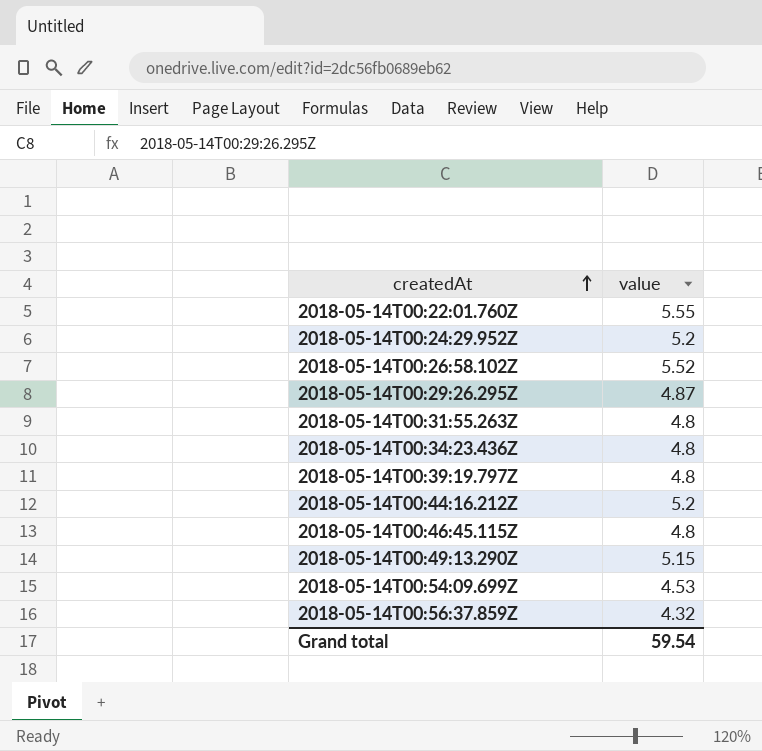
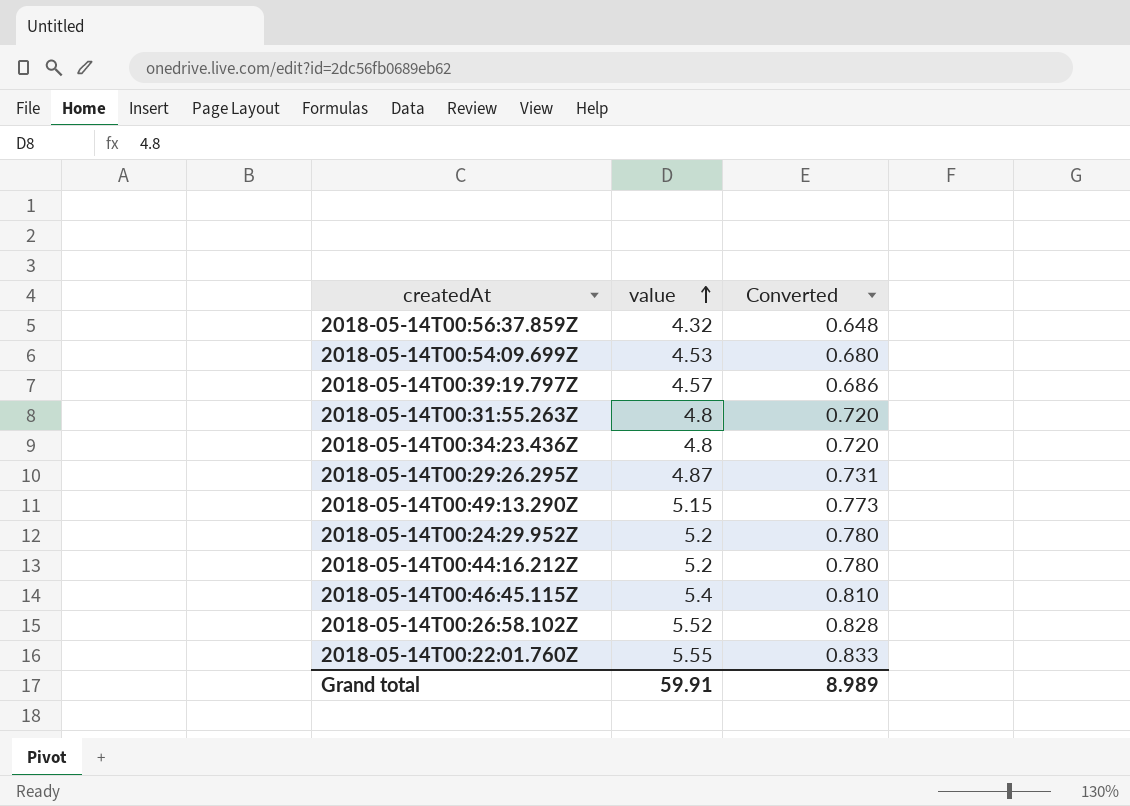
row order: createdAt ascending -> value ascending
column Converted | formula: none -> [value] * 0.15
2018-05-14T00:39:19.797Z | value: 4.8 -> 4.57
2018-05-14T00:46:45.115Z | value: 4.8 -> 5.4
Grand total | value: 59.54 -> 59.91

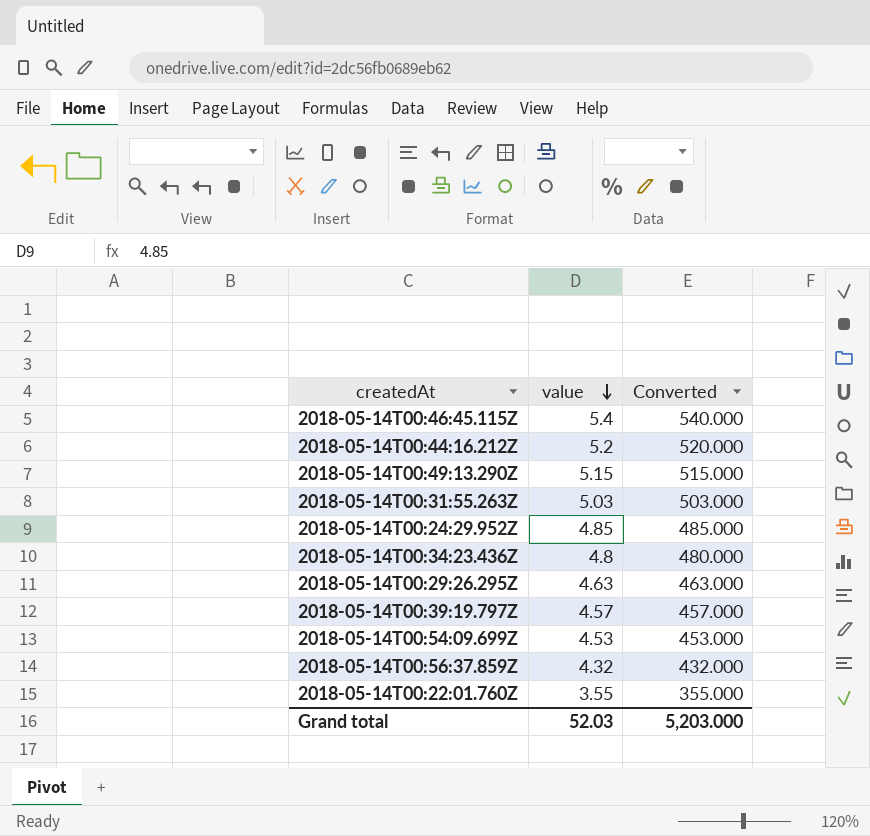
row order: value ascending -> value descending
column Converted | formula: [value] * 0.15 -> [value] * 100
row 2018-05-14T00:26:58.102Z: 5.52 | 0.828 -> none
2018-05-14T00:31:55.263Z | value: 4.8 -> 5.03
2018-05-14T00:24:29.952Z | value: 5.2 -> 4.85
2018-05-14T00:29:26.295Z | value: 4.87 -> 4.63
2018-05-14T00:22:01.760Z | value: 5.55 -> 3.55
Grand total | value: 59.91 -> 52.03
Grand total | Converted: 8.989 -> 5,203.000

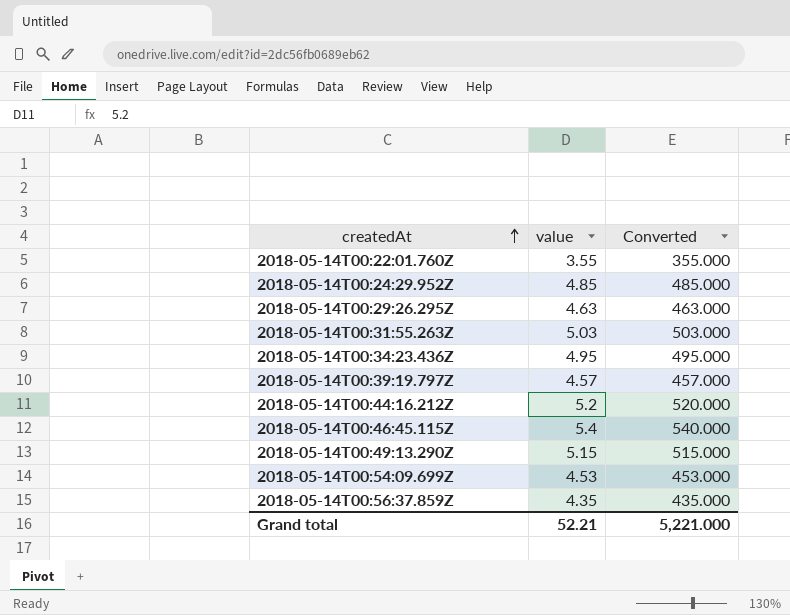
row order: value descending -> createdAt ascending
2018-05-14T00:34:23.436Z | value: 4.8 -> 4.95
2018-05-14T00:34:23.436Z | Converted: 480.000 -> 495.000
2018-05-14T00:56:37.859Z | value: 4.32 -> 4.35
2018-05-14T00:56:37.859Z | Converted: 432.000 -> 435.000
Grand total | value: 52.03 -> 52.21
Grand total | Converted: 5,203.000 -> 5,221.000

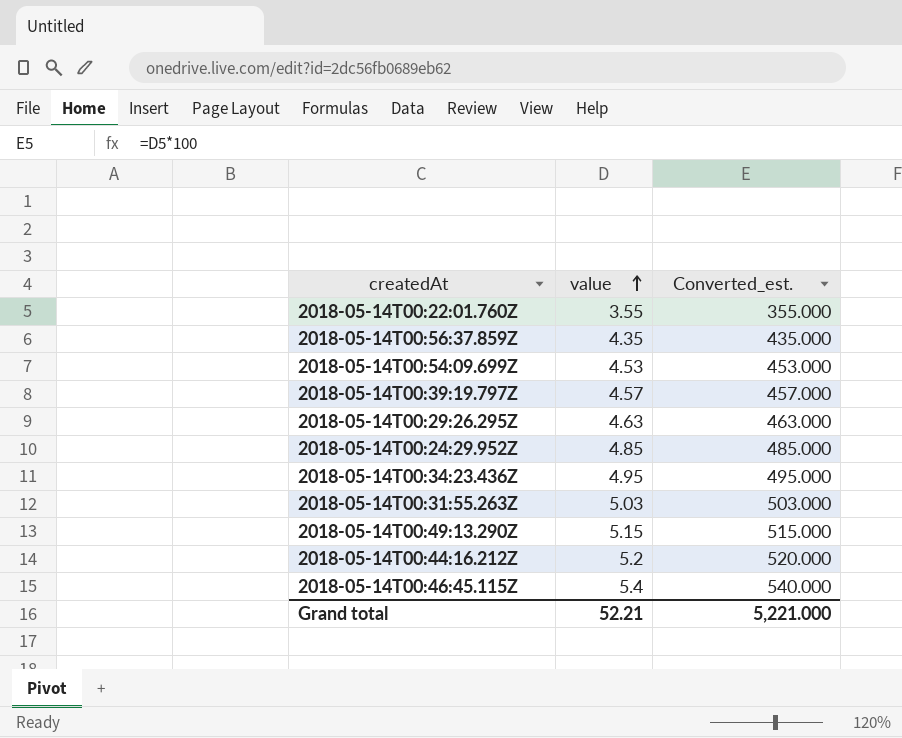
row order: createdAt ascending -> value ascending
column name: Converted -> Converted_est.

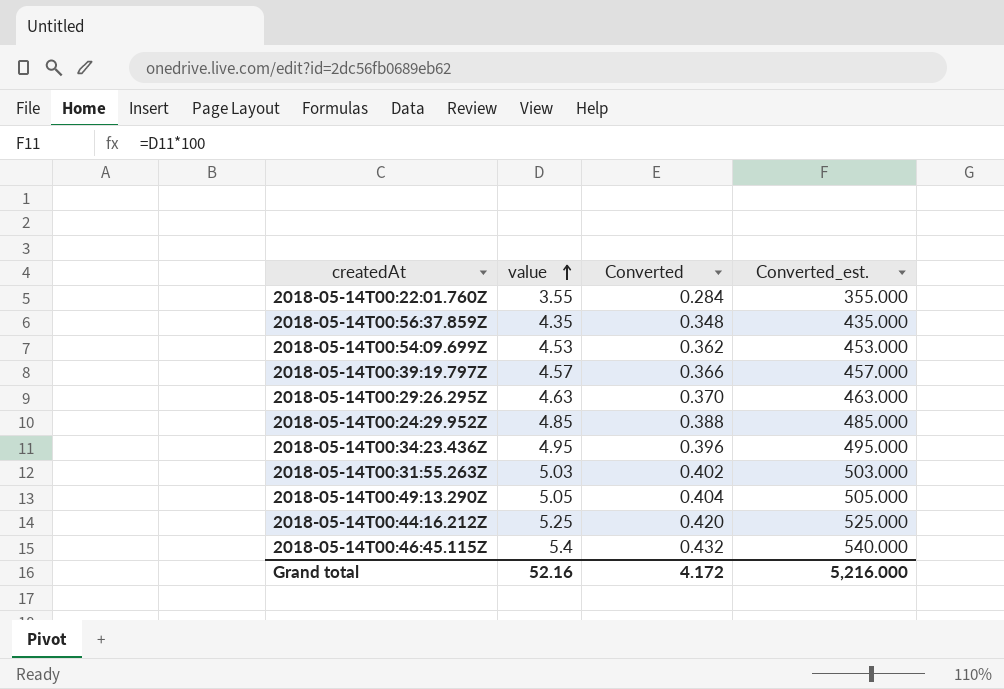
column Converted | formula: none -> [value] * 0.08
2018-05-14T00:49:13.290Z | value: 5.15 -> 5.05
2018-05-14T00:49:13.290Z | Converted_est.: 515.000 -> 505.000
2018-05-14T00:44:16.212Z | value: 5.2 -> 5.25
2018-05-14T00:44:16.212Z | Converted_est.: 520.000 -> 525.000
Grand total | value: 52.21 -> 52.16
Grand total | Converted_est.: 5,221.000 -> 5,216.000

